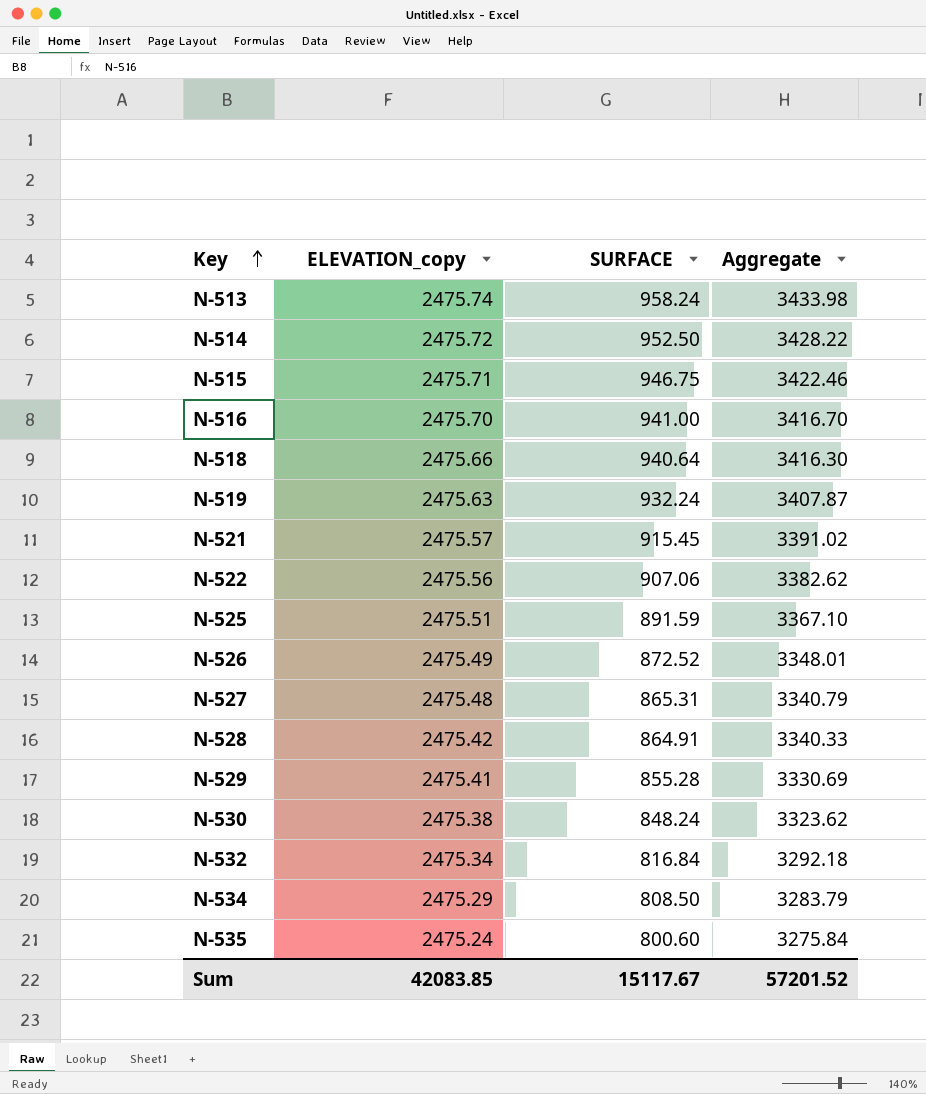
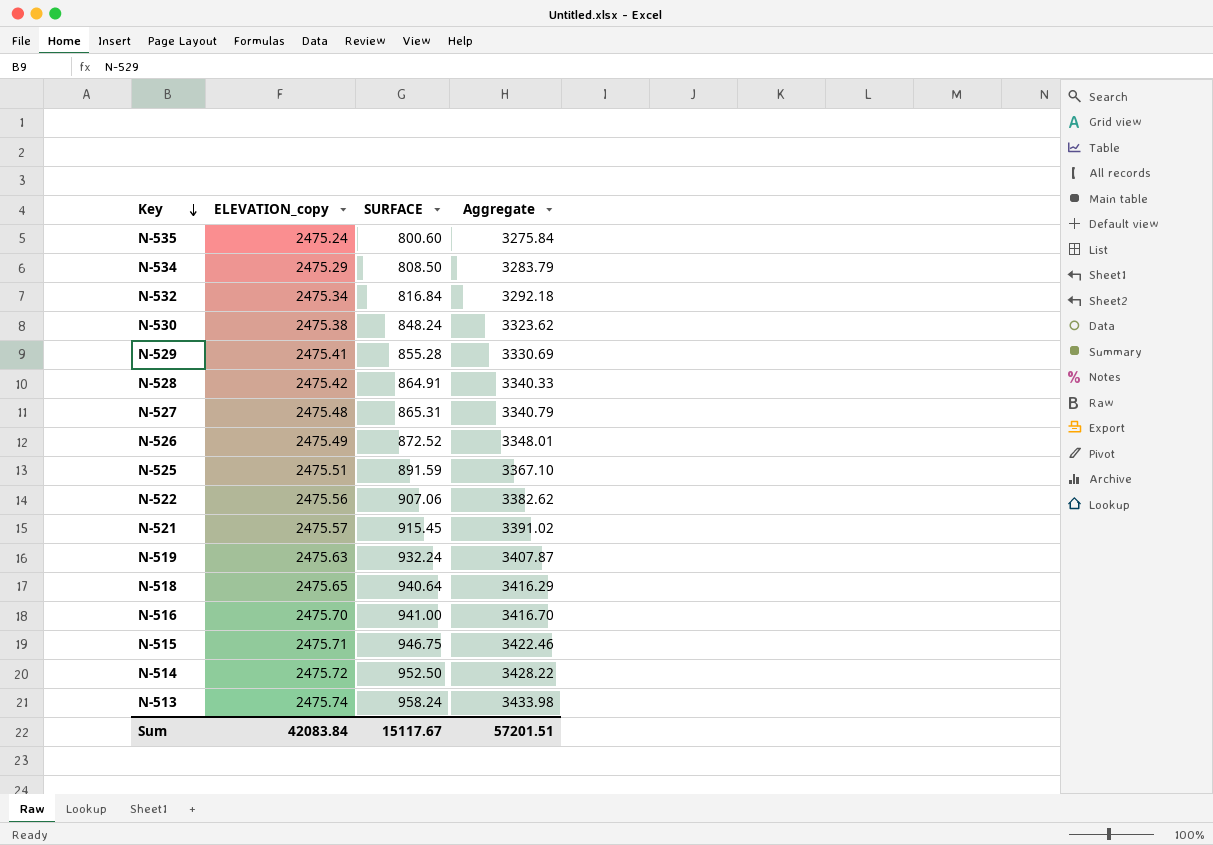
row order: Key ascending -> Key descending
N-518 | ELEVATION_copy: 2475.66 -> 2475.65
N-518 | Aggregate: 3416.30 -> 3416.29
Sum | ELEVATION_copy: 42083.85 -> 42083.84
Sum | Aggregate: 57201.52 -> 57201.51

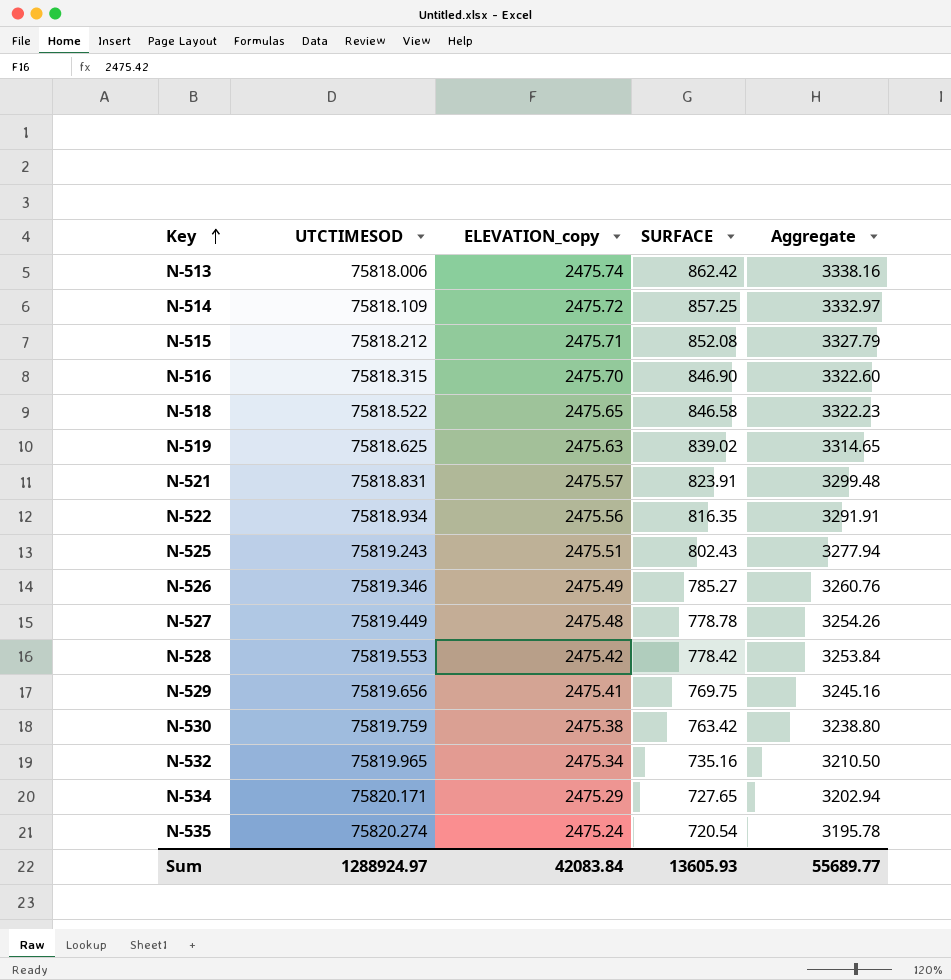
row order: Key descending -> Key ascending
column UTCTIMESOD | position: none -> 2
N-513 | SURFACE: 958.24 -> 862.42
N-513 | Aggregate: 3433.98 -> 3338.16
N-514 | SURFACE: 952.50 -> 857.25
N-514 | Aggregate: 3428.22 -> 3332.97
N-515 | SURFACE: 946.75 -> 852.08
N-515 | Aggregate: 3422.46 -> 3327.79
N-516 | SURFACE: 941.00 -> 846.90
N-516 | Aggregate: 3416.70 -> 3322.60
N-518 | SURFACE: 940.64 -> 846.58
N-518 | Aggregate: 3416.29 -> 3322.23
N-519 | SURFACE: 932.24 -> 839.02
N-519 | Aggregate: 3407.87 -> 3314.65
N-521 | SURFACE: 915.45 -> 823.91
N-521 | Aggregate: 3391.02 -> 3299.48
N-522 | SURFACE: 907.06 -> 816.35
N-522 | Aggregate: 3382.62 -> 3291.91
N-525 | SURFACE: 891.59 -> 802.43
N-525 | Aggregate: 3367.10 -> 3277.94
N-526 | SURFACE: 872.52 -> 785.27
N-526 | Aggregate: 3348.01 -> 3260.76
N-527 | SURFACE: 865.31 -> 778.78
N-527 | Aggregate: 3340.79 -> 3254.26
N-528 | SURFACE: 864.91 -> 778.42
N-528 | Aggregate: 3340.33 -> 3253.84
N-529 | SURFACE: 855.28 -> 769.75
N-529 | Aggregate: 3330.69 -> 3245.16
N-530 | SURFACE: 848.24 -> 763.42
N-530 | Aggregate: 3323.62 -> 3238.80
N-532 | SURFACE: 816.84 -> 735.16
N-532 | Aggregate: 3292.18 -> 3210.50
N-534 | SURFACE: 808.50 -> 727.65
N-534 | Aggregate: 3283.79 -> 3202.94
N-535 | SURFACE: 800.60 -> 720.54
N-535 | Aggregate: 3275.84 -> 3195.78
Sum | SURFACE: 15117.67 -> 13605.93
Sum | Aggregate: 57201.51 -> 55689.77

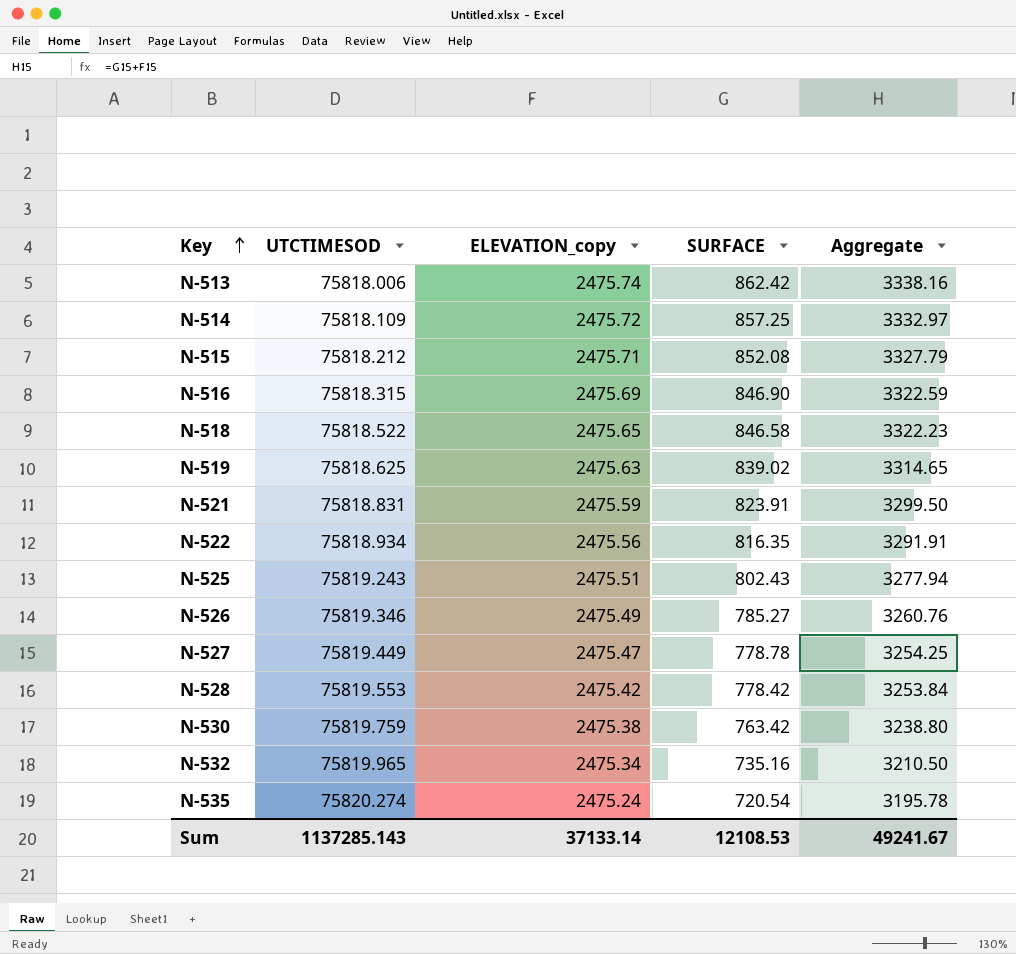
row N-529: 75819.656 | 2475.41 | 769.75 | 3245.16 -> none
row N-534: 75820.171 | 2475.29 | 727.65 | 3202.94 -> none
N-516 | ELEVATION_copy: 2475.70 -> 2475.69
N-516 | Aggregate: 3322.60 -> 3322.59
N-521 | ELEVATION_copy: 2475.57 -> 2475.59
N-521 | Aggregate: 3299.48 -> 3299.50
N-527 | ELEVATION_copy: 2475.48 -> 2475.47
N-527 | Aggregate: 3254.26 -> 3254.25
Sum | UTCTIMESOD: 1288924.97 -> 1137285.143
Sum | ELEVATION_copy: 42083.84 -> 37133.14
Sum | SURFACE: 13605.93 -> 12108.53
Sum | Aggregate: 55689.77 -> 49241.67

